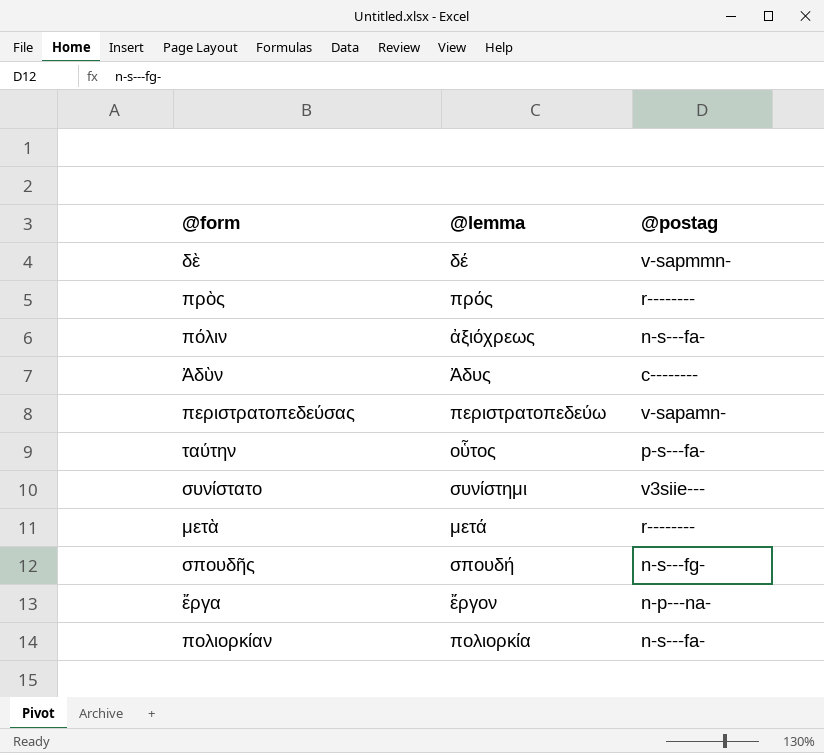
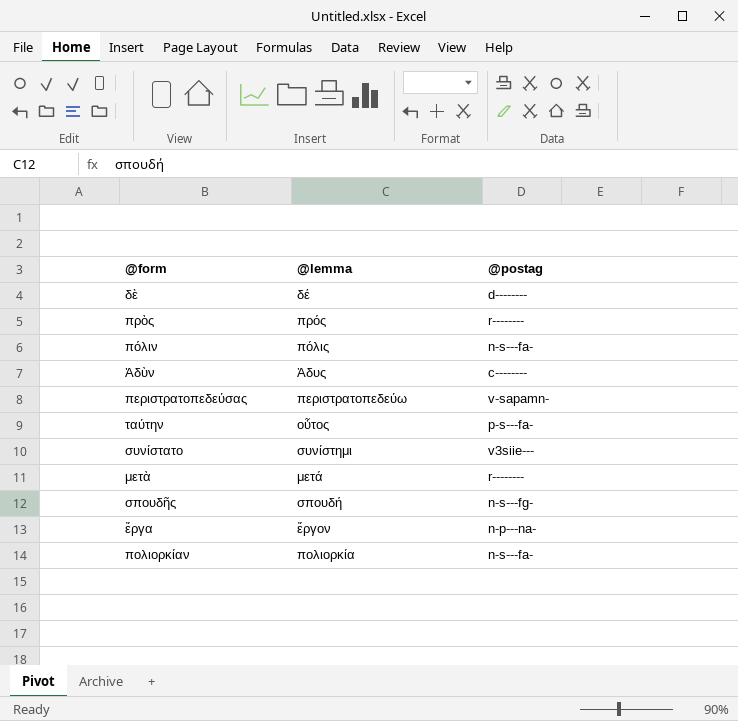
δὲ | @postag: v-sapmmn- -> d--------
πόλιν | @lemma: ἀξιόχρεως -> πόλις

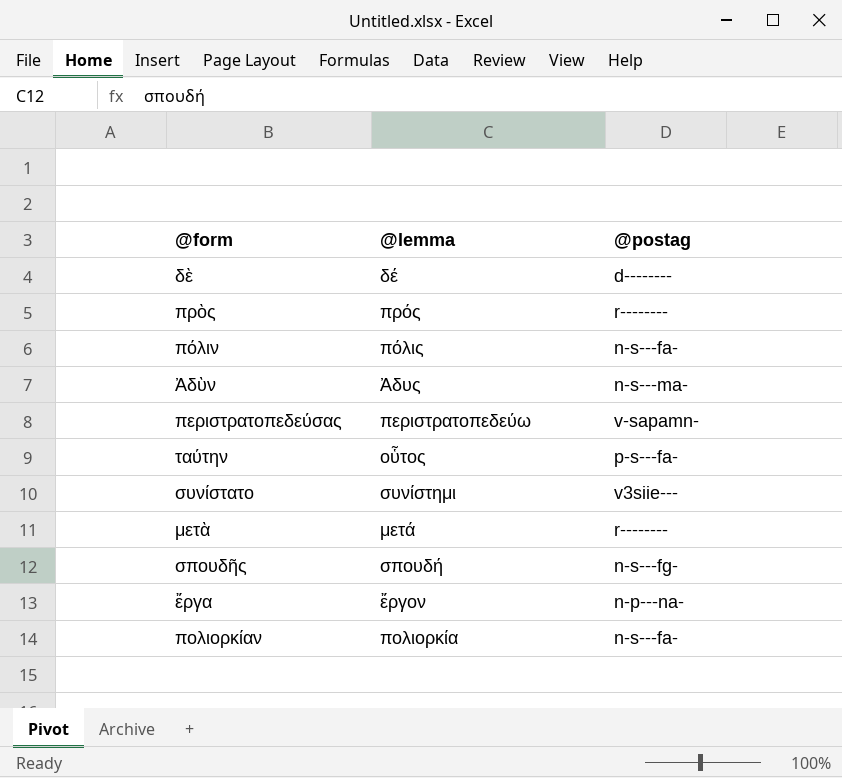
Ἀδὺν | @postag: c-------- -> n-s---ma-

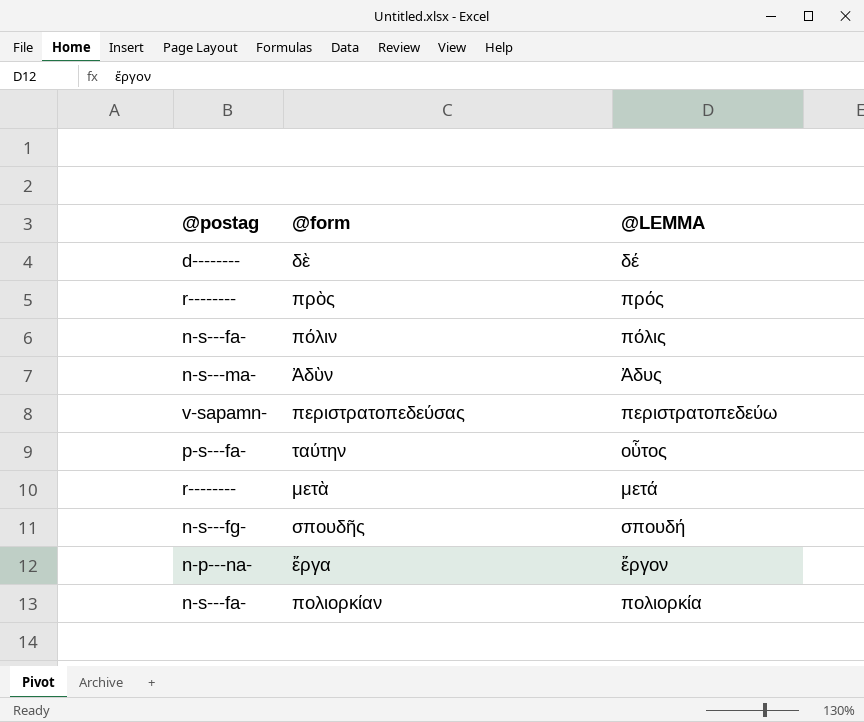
column @postag | position: 3 -> 1
column name: @lemma -> @LEMMA
row συνίστατο: συνίστημι | v3siie--- -> none

